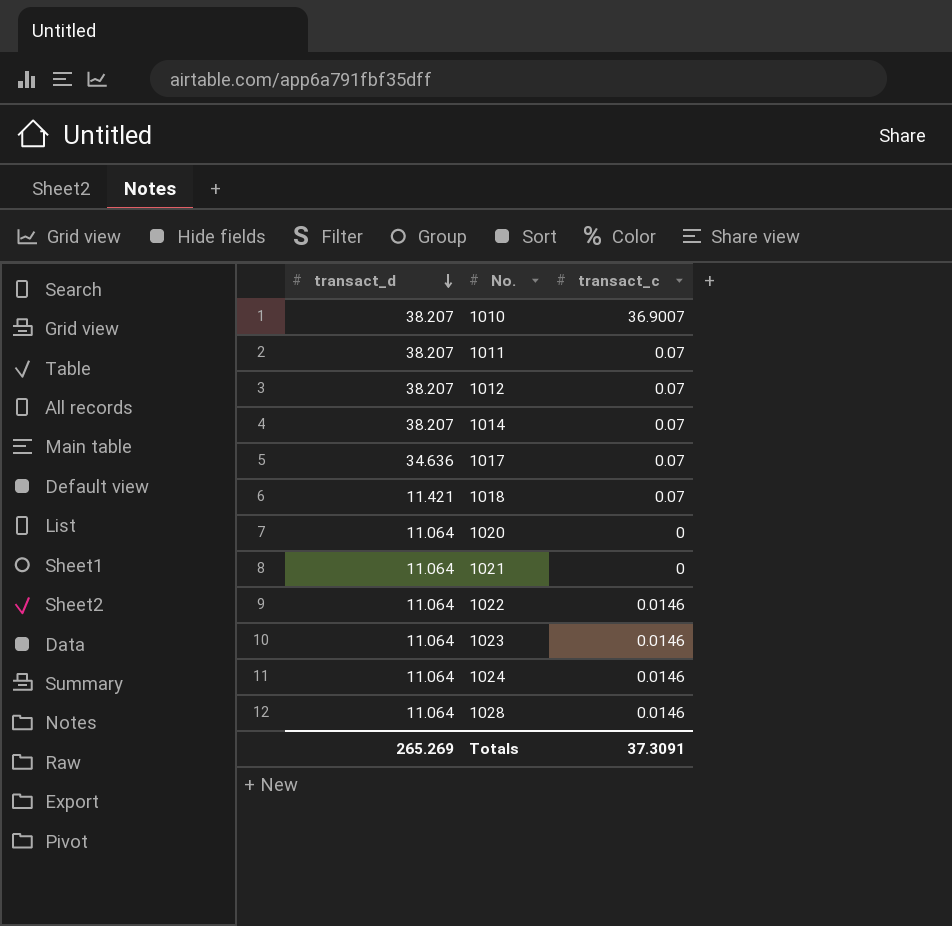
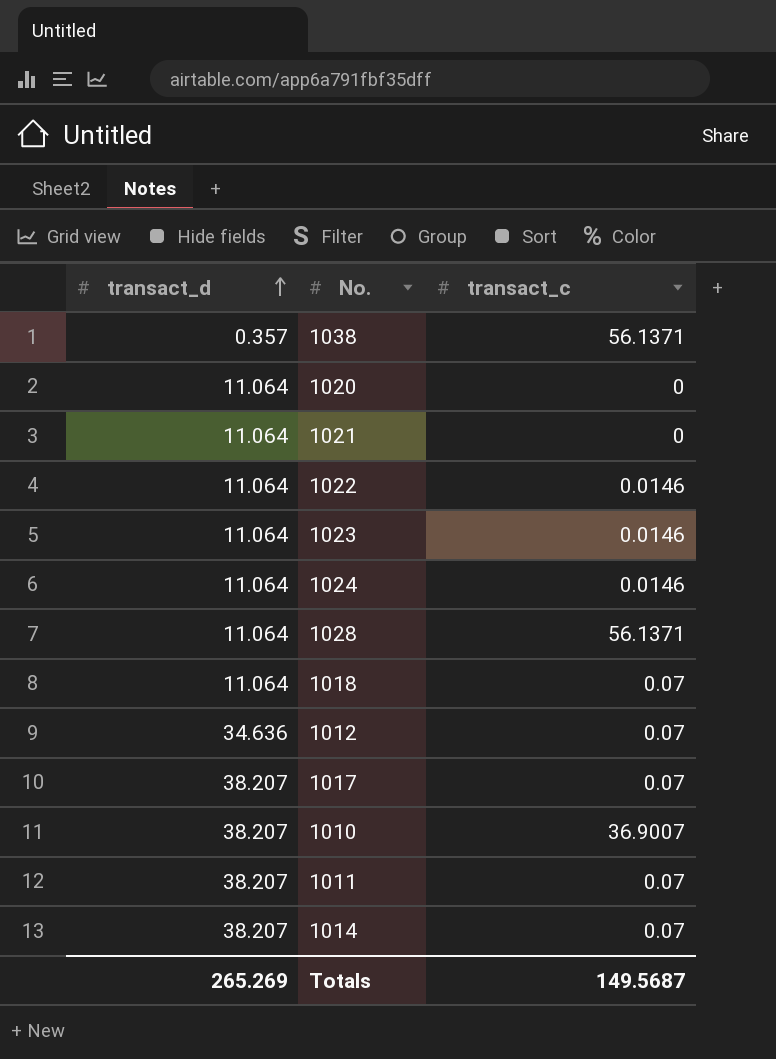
row order: transact_d descending -> transact_d ascending
row 1038: none -> 0.357 | 56.1371
1028 | transact_c: 0.0146 -> 56.1371
1018 | transact_d: 11.421 -> 11.064
1012 | transact_d: 38.207 -> 34.636
1017 | transact_d: 34.636 -> 38.207
Totals | transact_c: 37.3091 -> 149.5687

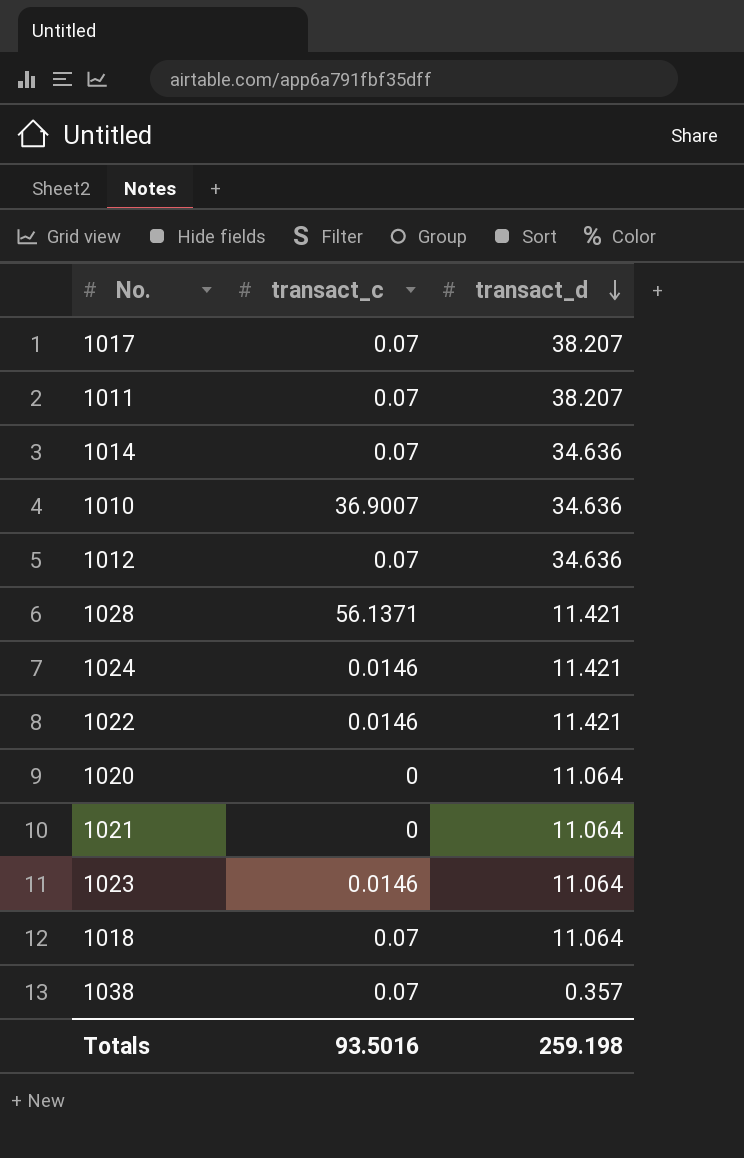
row order: transact_d ascending -> transact_d descending
column transact_d | position: 1 -> 3
1014 | transact_d: 38.207 -> 34.636
1010 | transact_d: 38.207 -> 34.636
1028 | transact_d: 11.064 -> 11.421
1024 | transact_d: 11.064 -> 11.421
1022 | transact_d: 11.064 -> 11.421
1038 | transact_c: 56.1371 -> 0.07
Totals | transact_c: 149.5687 -> 93.5016
Totals | transact_d: 265.269 -> 259.198

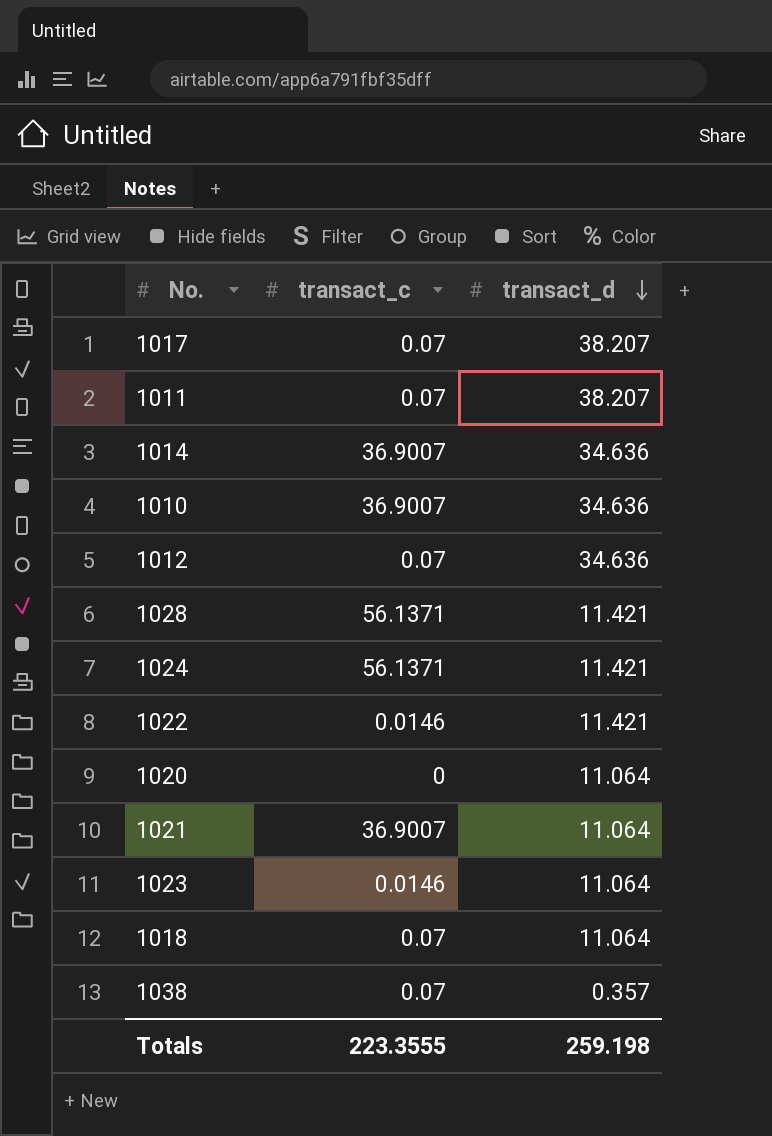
1014 | transact_c: 0.07 -> 36.9007
1024 | transact_c: 0.0146 -> 56.1371
1021 | transact_c: 0 -> 36.9007
Totals | transact_c: 93.5016 -> 223.3555

